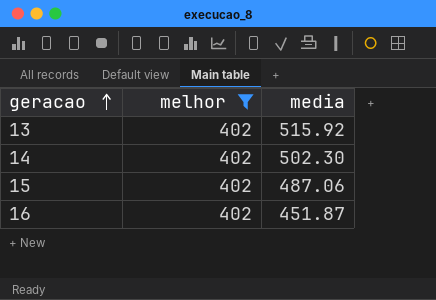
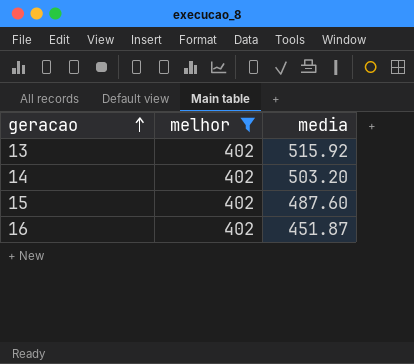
14 | media: 502.30 -> 503.20
15 | media: 487.06 -> 487.60

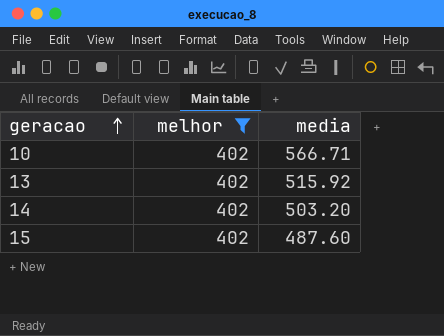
row 16: 402 | 451.87 -> none
row 10: none -> 402 | 566.71

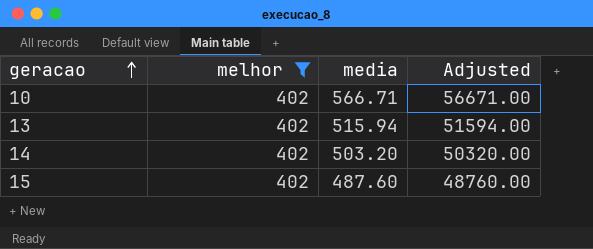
column Adjusted | formula: none -> [media] * 100
13 | media: 515.92 -> 515.94

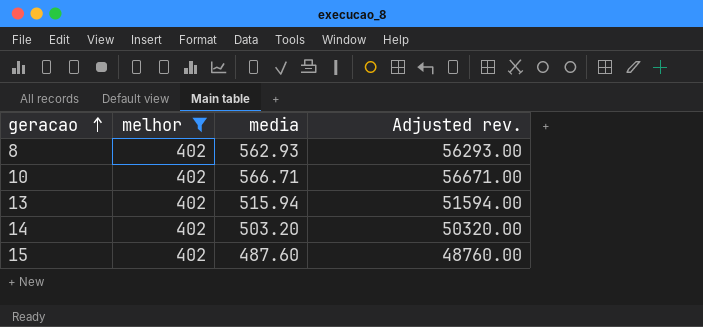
column name: Adjusted -> Adjusted rev.
row 8: none -> 402 | 562.93 | 56293.00

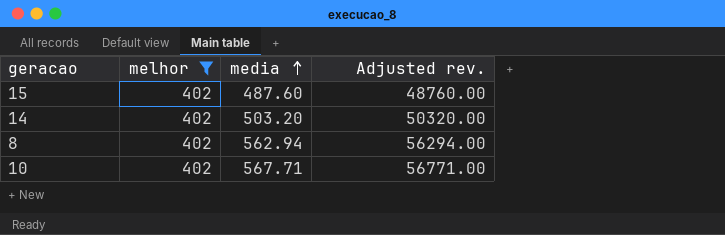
row order: geracao ascending -> media ascending
row 13: 402 | 515.94 | 51594.00 -> none
8 | media: 562.93 -> 562.94
8 | Adjusted rev.: 56293.00 -> 56294.00
10 | media: 566.71 -> 567.71
10 | Adjusted rev.: 56671.00 -> 56771.00

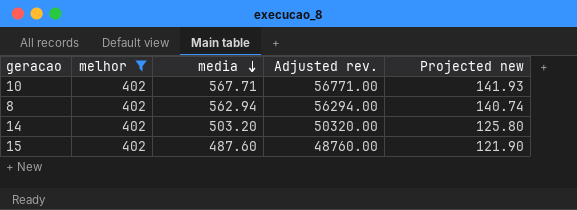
row order: media ascending -> media descending
column Projected new | formula: none -> [media] * 0.25

